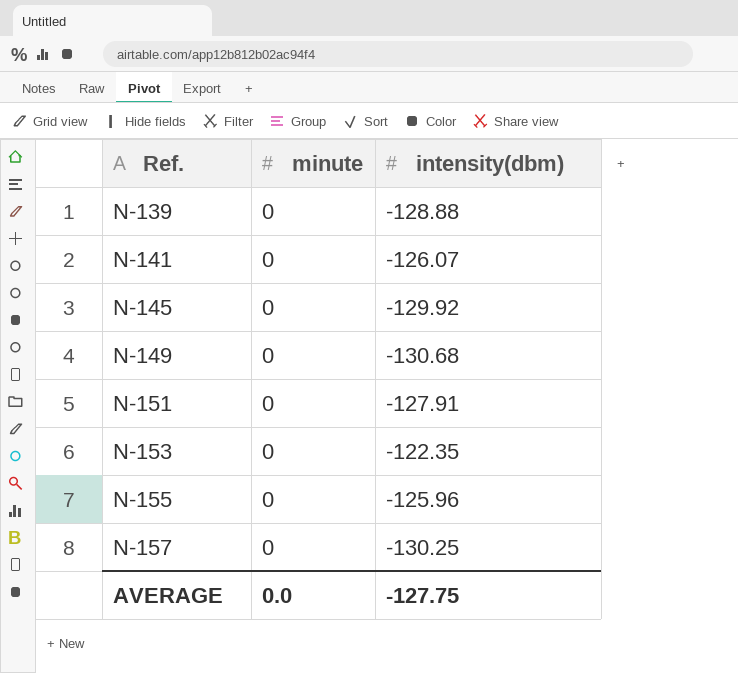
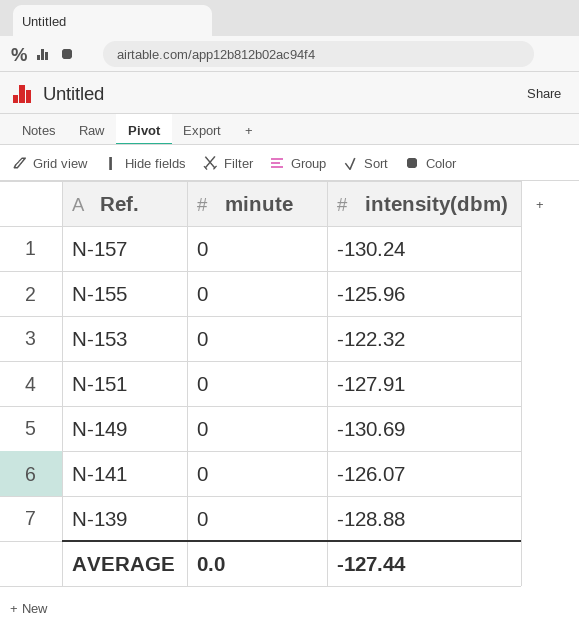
row order: Ref. ascending -> Ref. descending
row N-145: 0 | -129.92 -> none
N-157 | intensity(dbm): -130.25 -> -130.24
N-153 | intensity(dbm): -122.35 -> -122.32
N-149 | intensity(dbm): -130.68 -> -130.69
AVERAGE | intensity(dbm): -127.75 -> -127.44

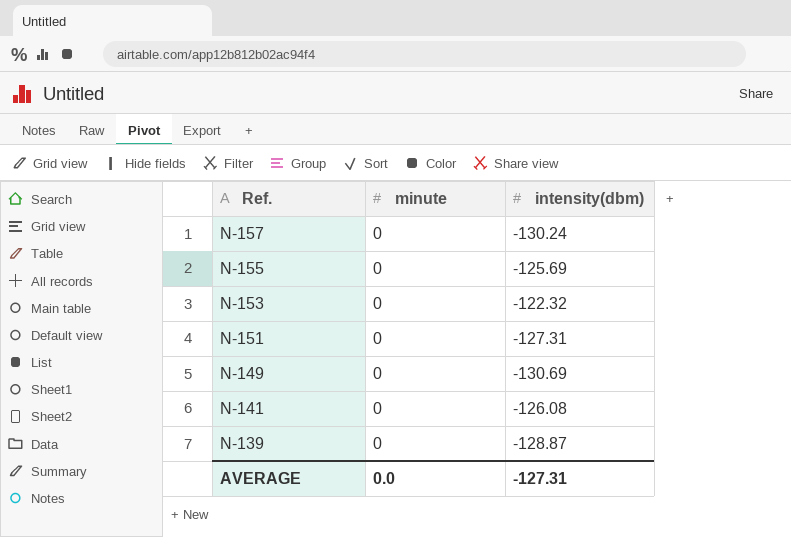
N-155 | intensity(dbm): -125.96 -> -125.69
N-151 | intensity(dbm): -127.91 -> -127.31
N-141 | intensity(dbm): -126.07 -> -126.08
N-139 | intensity(dbm): -128.88 -> -128.87
AVERAGE | intensity(dbm): -127.44 -> -127.31

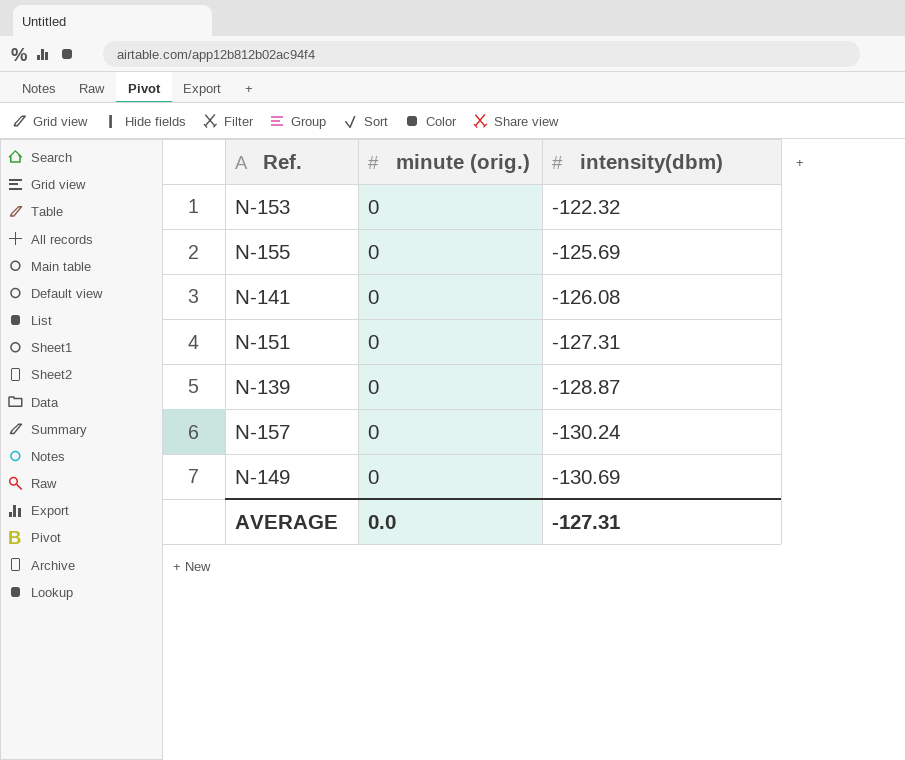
row order: Ref. descending -> intensity(dbm) descending
column name: minute -> minute (orig.)

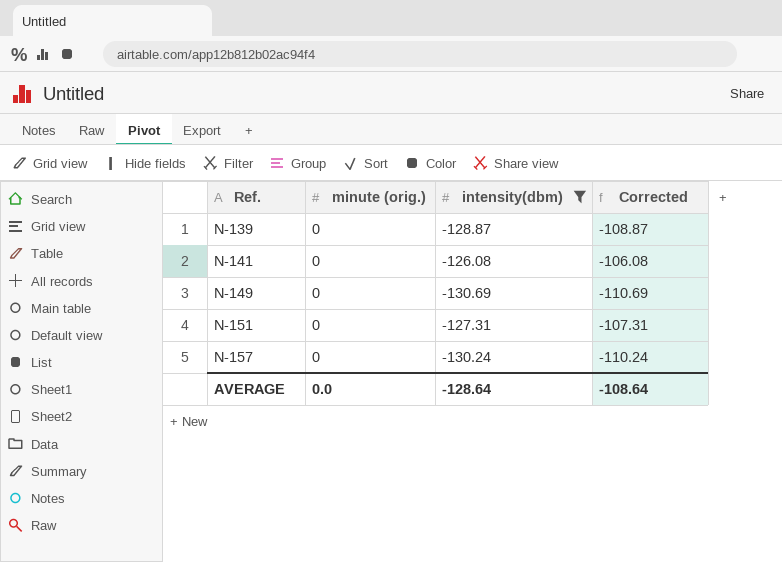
filter: none -> intensity(dbm) <= -126.08
row order: intensity(dbm) descending -> Ref. ascending
column Corrected | formula: none -> [intensity(dbm)] + 20
AVERAGE | intensity(dbm): -127.31 -> -128.64

